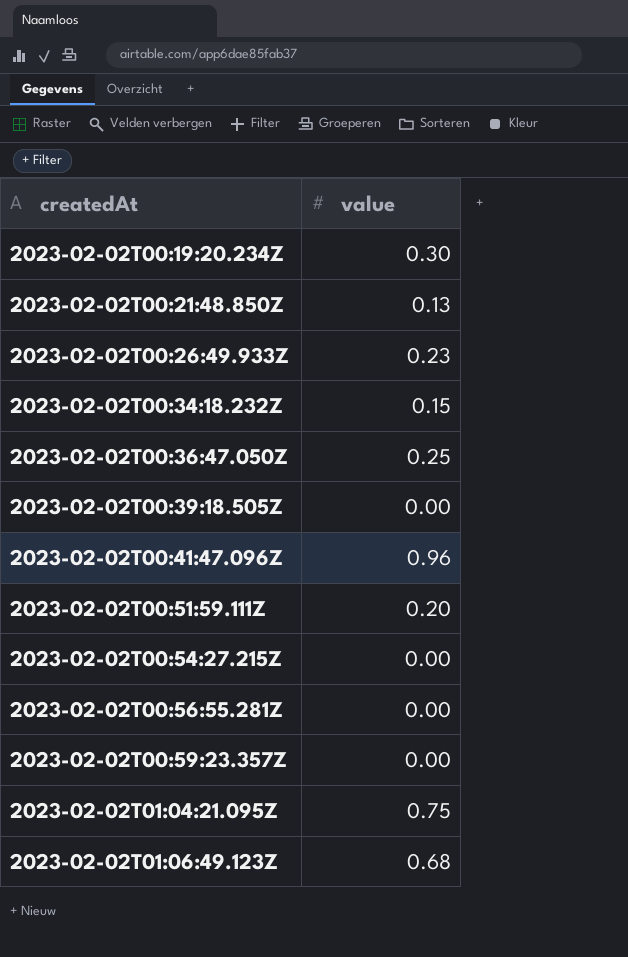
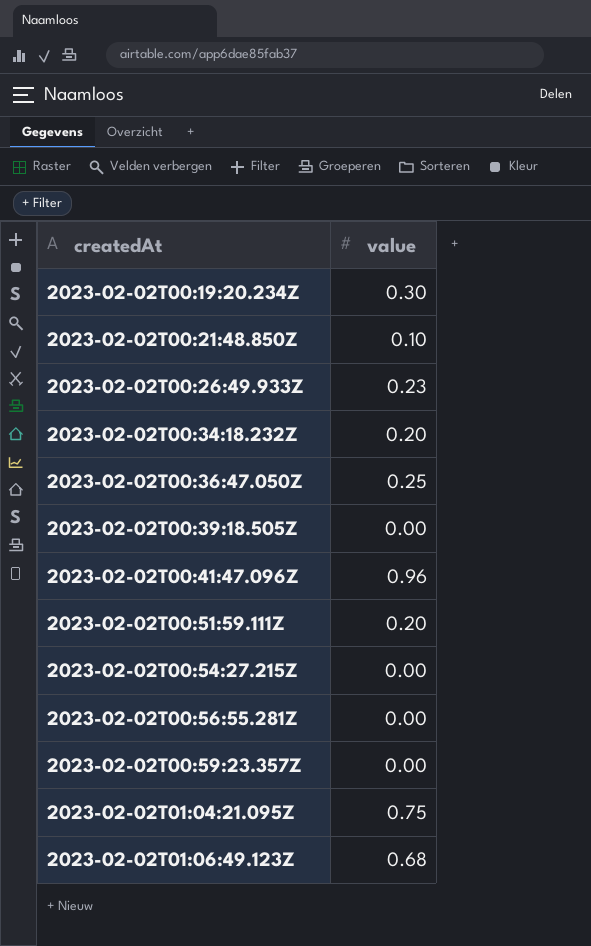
2023-02-02T00:21:48.850Z | value: 0.13 -> 0.10
2023-02-02T00:34:18.232Z | value: 0.15 -> 0.20

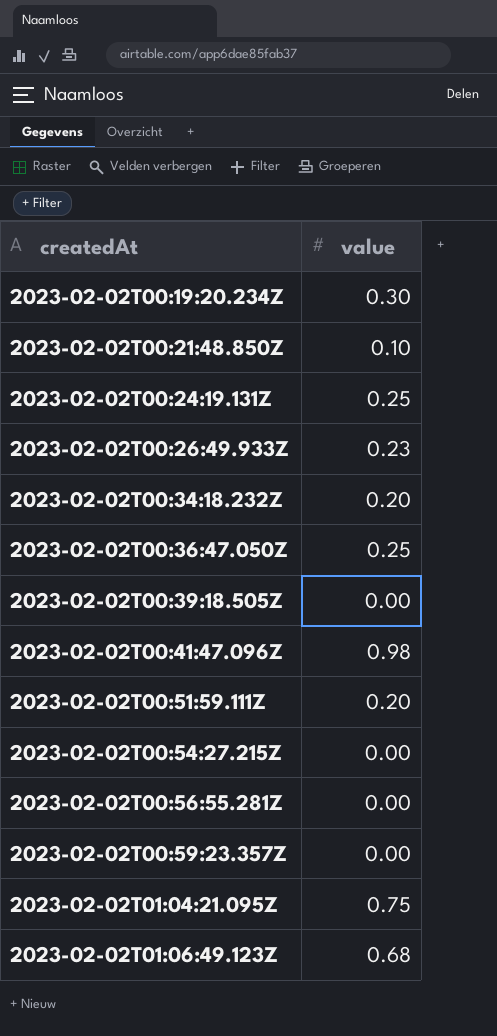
row 2023-02-02T00:24:19.131Z: none -> 0.25
2023-02-02T00:41:47.096Z | value: 0.96 -> 0.98

